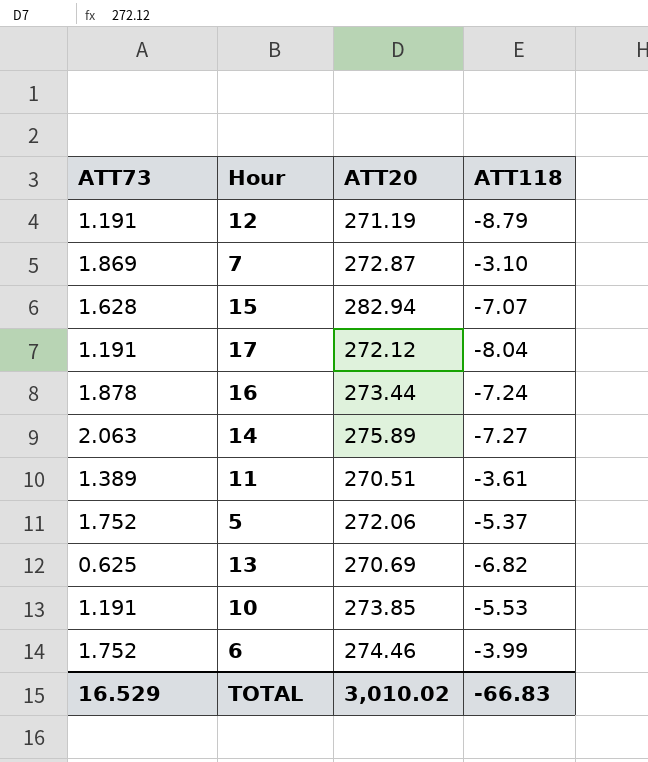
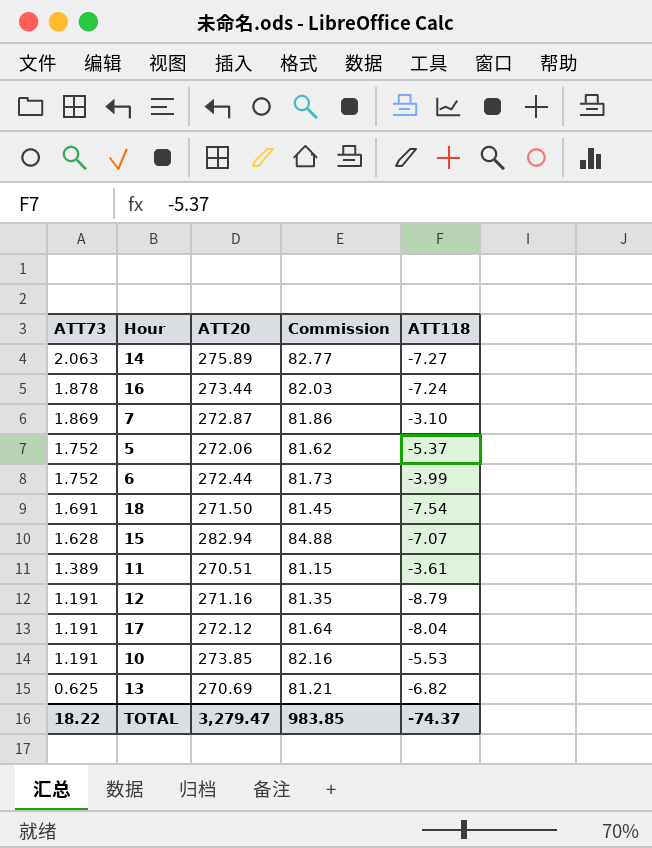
row order: none -> ATT73 descending
column Commission | formula: none -> [ATT20] * 0.3
6 | ATT20: 274.46 -> 272.44
row 18: none -> 1.691 | 271.50 | 81.45 | -7.54
12 | ATT20: 271.19 -> 271.16
TOTAL | ATT73: 16.529 -> 18.22
TOTAL | ATT20: 3,010.02 -> 3,279.47
TOTAL | ATT118: -66.83 -> -74.37

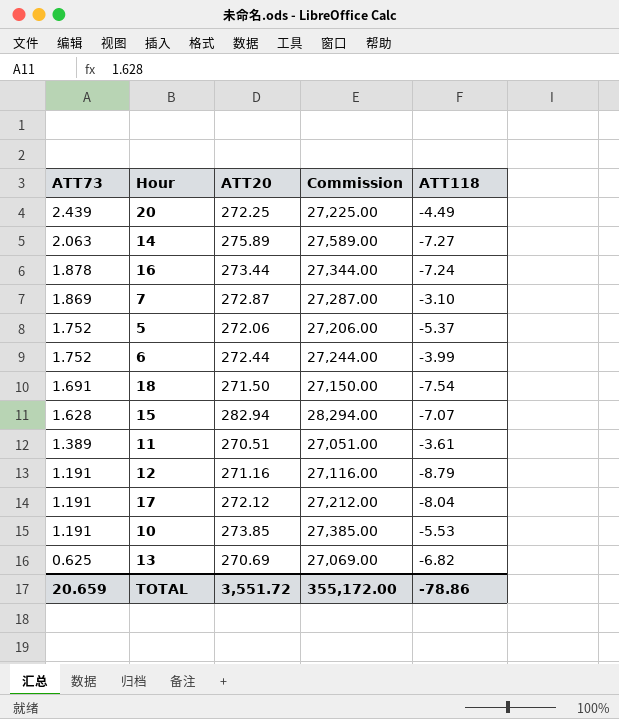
column Commission | formula: [ATT20] * 0.3 -> [ATT20] * 100
row 20: none -> 2.439 | 272.25 | 27,225.00 | -4.49
TOTAL | ATT73: 18.22 -> 20.659
TOTAL | ATT20: 3,279.47 -> 3,551.72
TOTAL | Commission: 983.85 -> 355,172.00
TOTAL | ATT118: -74.37 -> -78.86

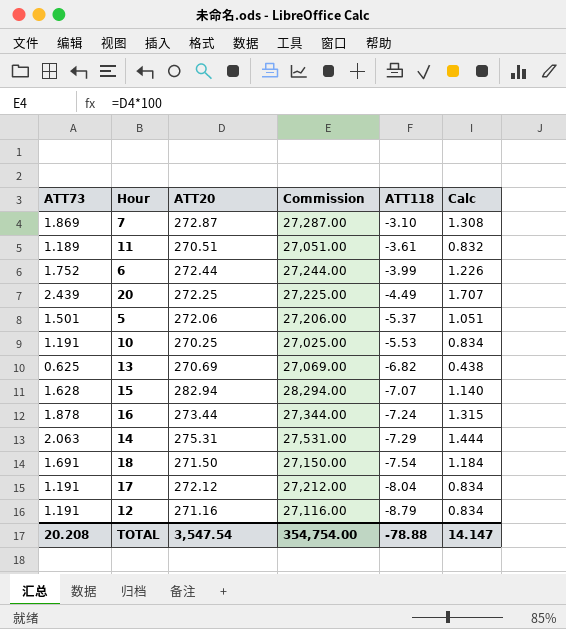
row order: ATT73 descending -> ATT118 descending
column Calc | formula: none -> [ATT73] * 0.7
11 | ATT73: 1.389 -> 1.189
5 | ATT73: 1.752 -> 1.501
10 | ATT20: 273.85 -> 270.25
10 | Commission: 27,385.00 -> 27,025.00
14 | ATT20: 275.89 -> 275.31
14 | Commission: 27,589.00 -> 27,531.00
14 | ATT118: -7.27 -> -7.29
TOTAL | ATT73: 20.659 -> 20.208
TOTAL | ATT20: 3,551.72 -> 3,547.54
TOTAL | Commission: 355,172.00 -> 354,754.00
TOTAL | ATT118: -78.86 -> -78.88

